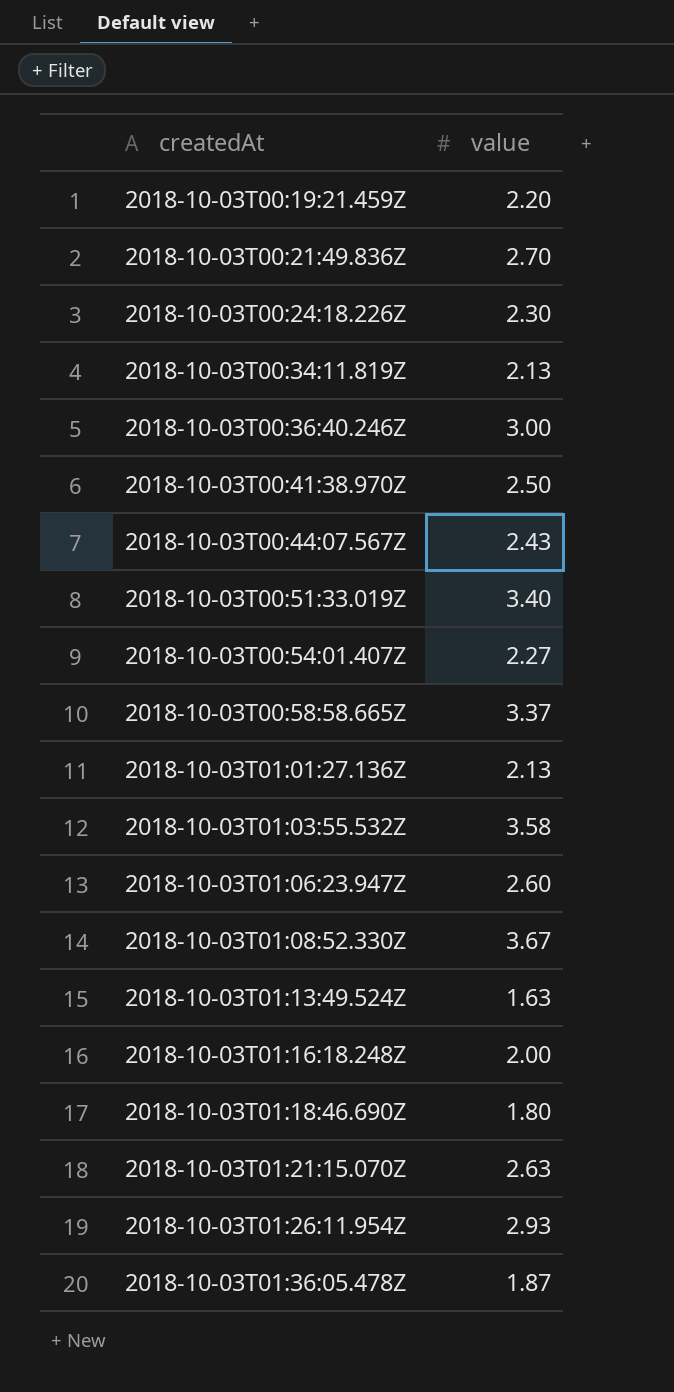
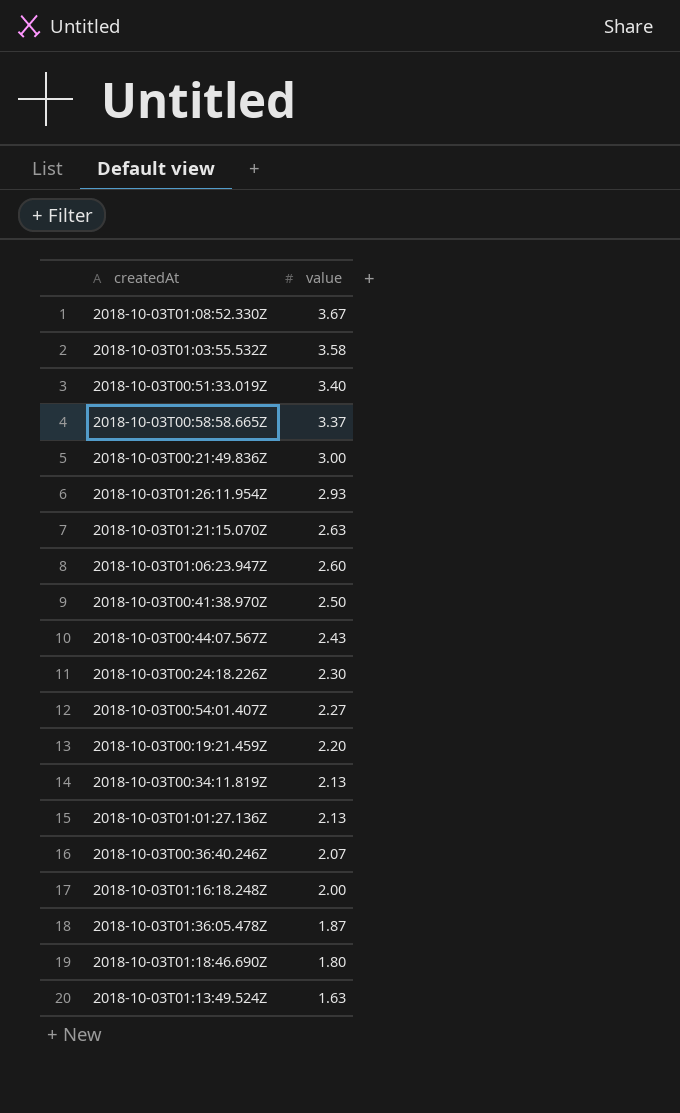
row order: createdAt ascending -> value descending
2018-10-03T00:21:49.836Z | value: 2.70 -> 3.00
2018-10-03T00:36:40.246Z | value: 3.00 -> 2.07

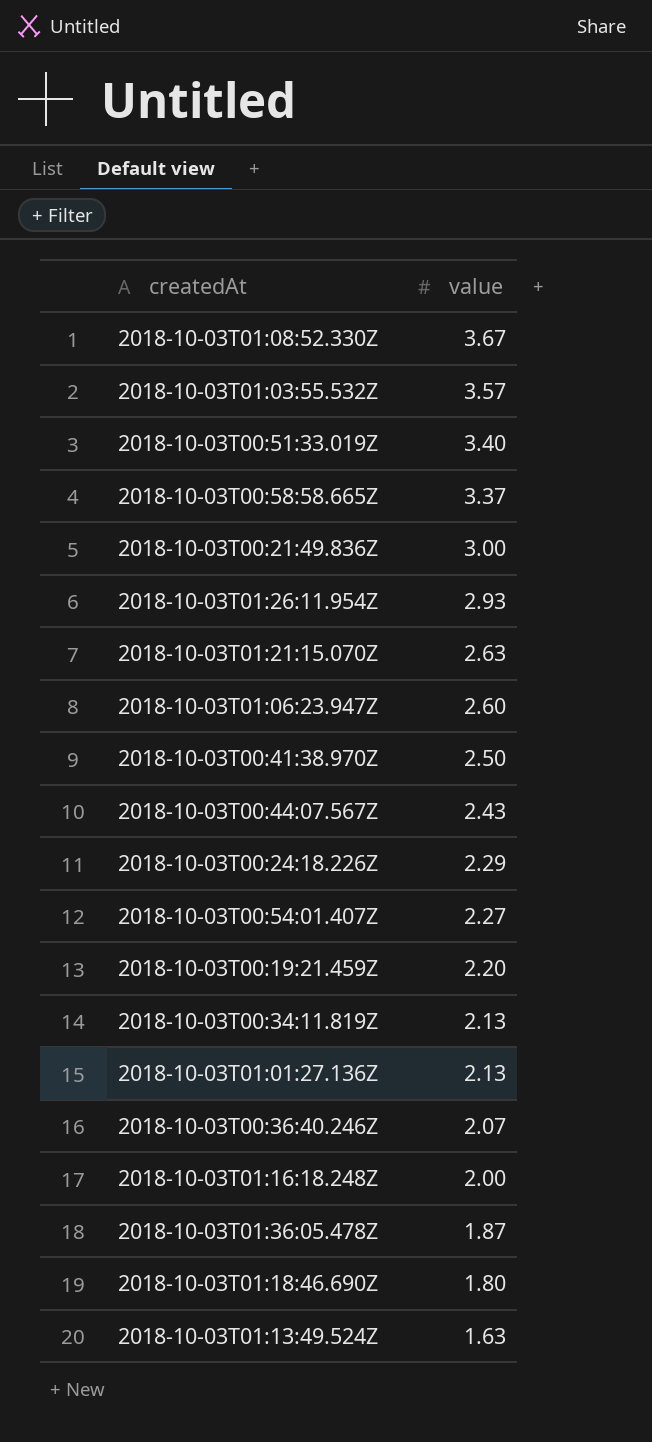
2018-10-03T01:03:55.532Z | value: 3.58 -> 3.57
2018-10-03T00:24:18.226Z | value: 2.30 -> 2.29

